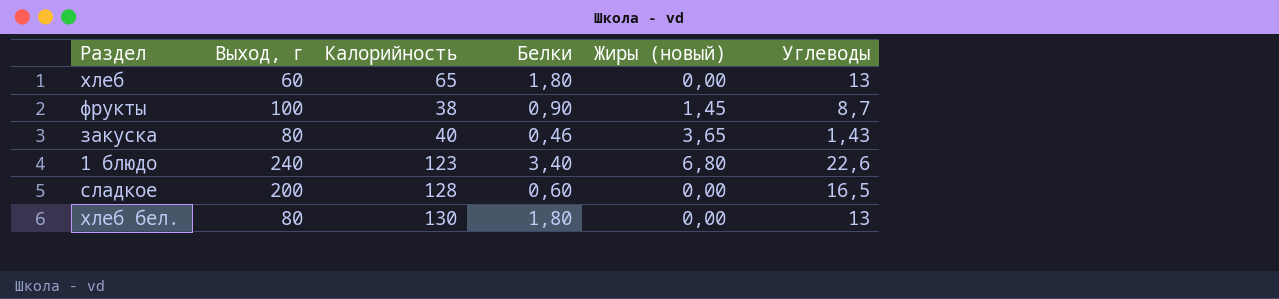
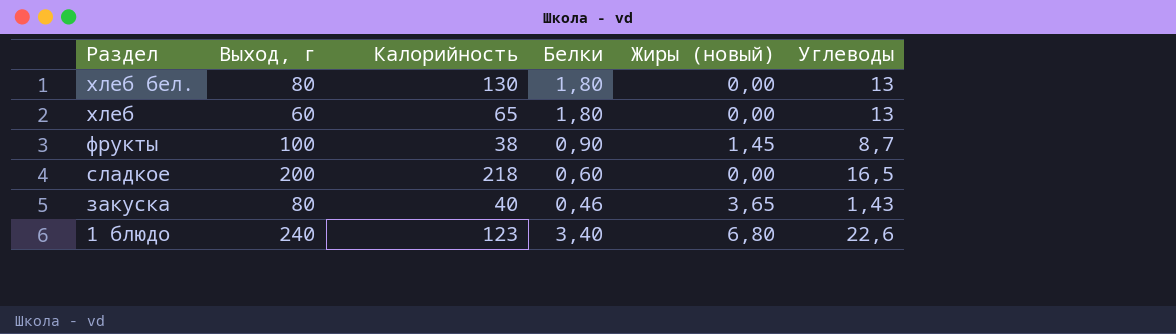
row order: none -> Раздел descending
сладкое | Калорийность: 128 -> 218

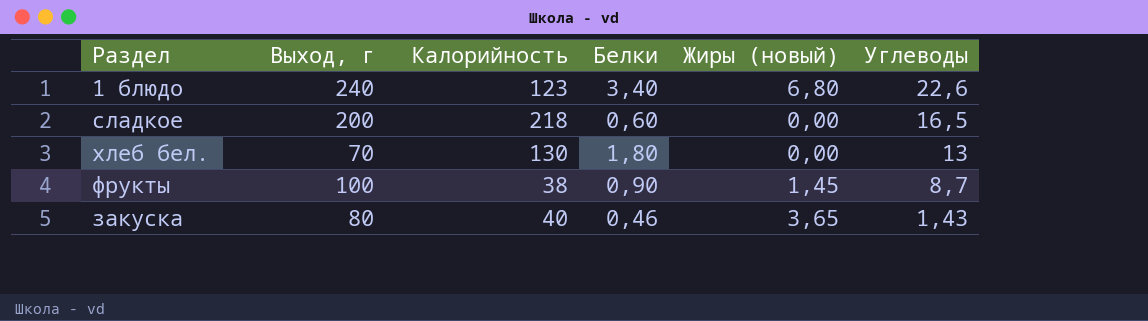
row order: Раздел descending -> Углеводы descending
row хлеб: 60 | 65 | 1,80 | 0,00 | 13 -> none
хлеб бел. | Выход, г: 80 -> 70

